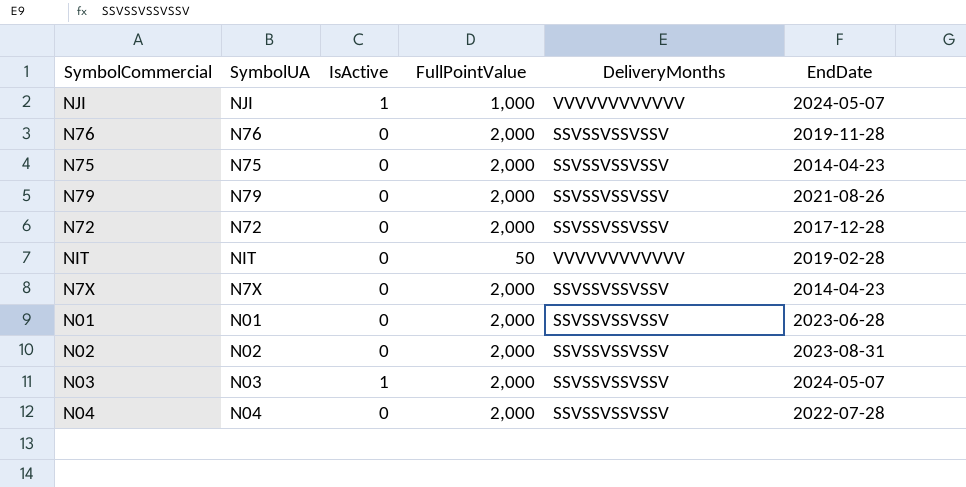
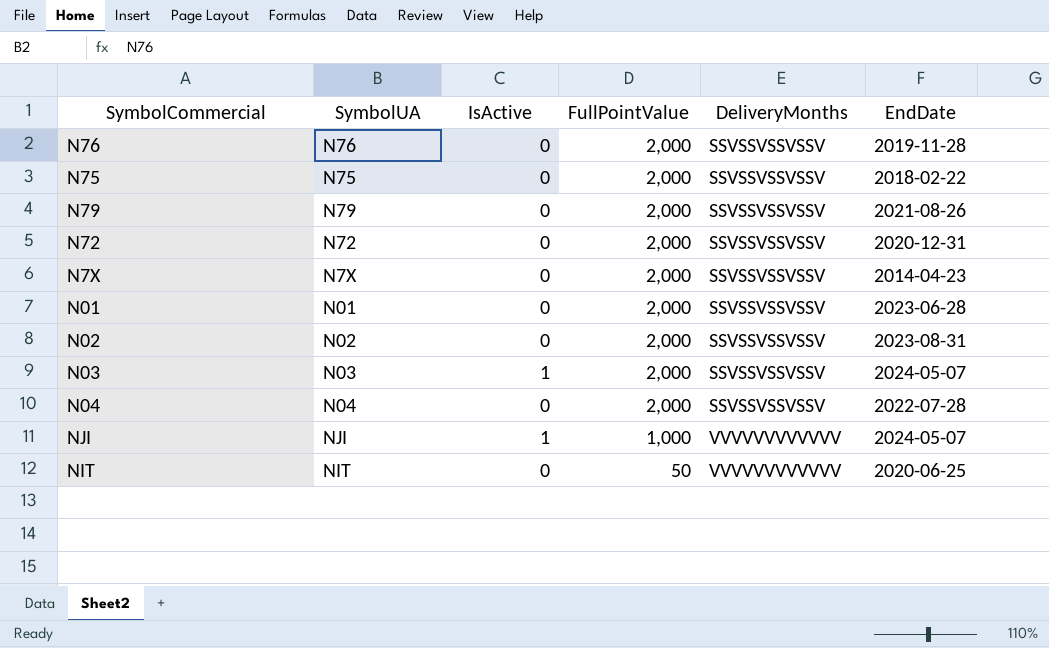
row order: none -> FullPointValue descending
N75 | EndDate: 2014-04-23 -> 2018-02-22
N72 | EndDate: 2017-12-28 -> 2020-12-31
NIT | EndDate: 2019-02-28 -> 2020-06-25

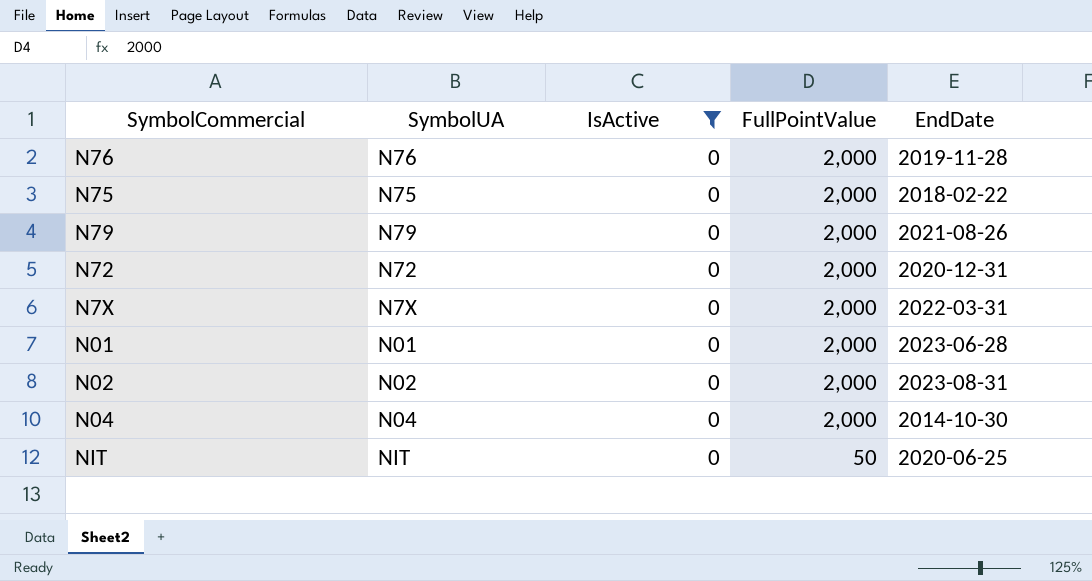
filter: none -> IsActive = 0
column DeliveryMonths | position: 5 -> none
N7X | EndDate: 2014-04-23 -> 2022-03-31
N04 | EndDate: 2022-07-28 -> 2014-10-30

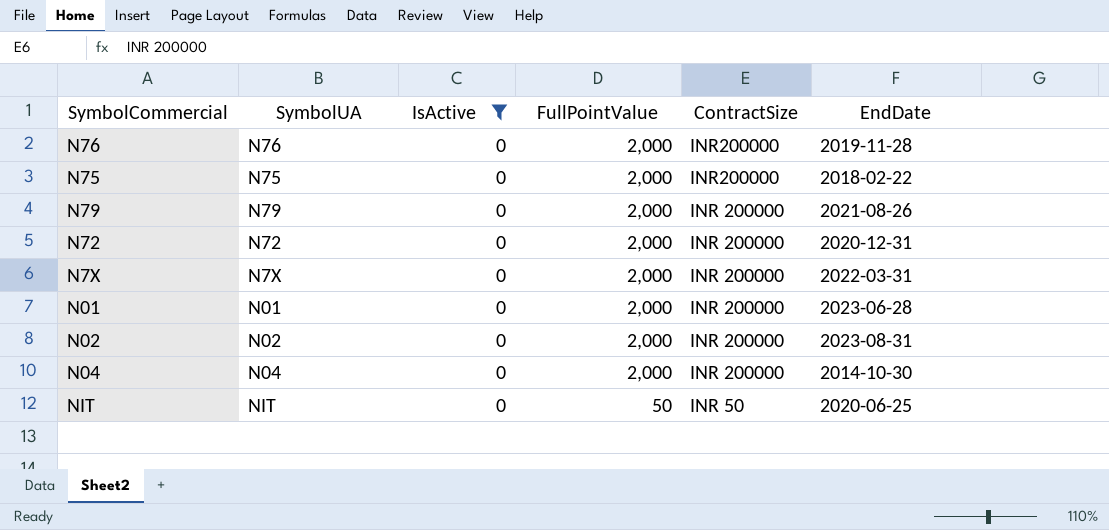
column ContractSize | position: none -> 5

